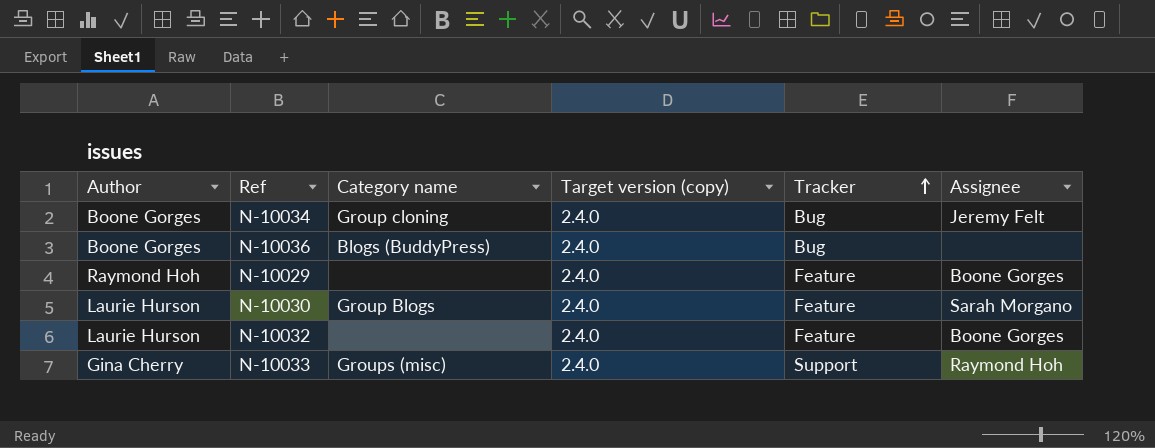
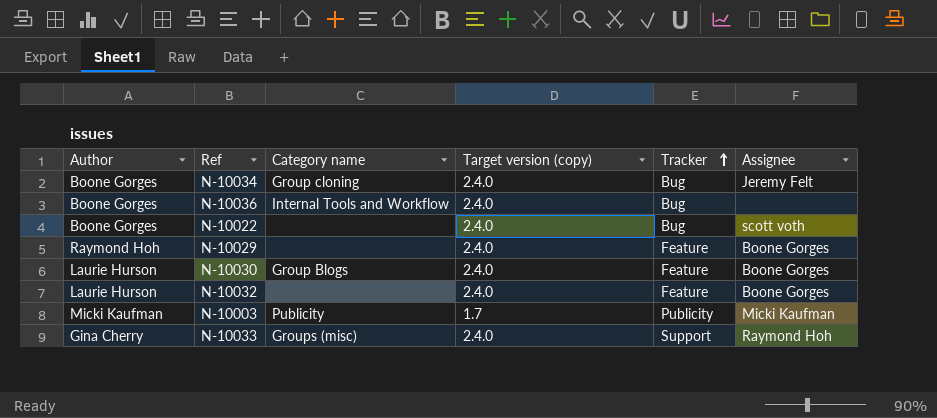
N-10036 | Category name: Blogs (BuddyPress) -> Internal Tools and Workflow
row N-10022: none -> Boone Gorges | none | 2.4.0 | Bug | scott voth
N-10030 | Assignee: Sarah Morgano -> Boone Gorges
row N-10003: none -> Micki Kaufman | Publicity | 1.7 | Publicity | Micki Kaufman

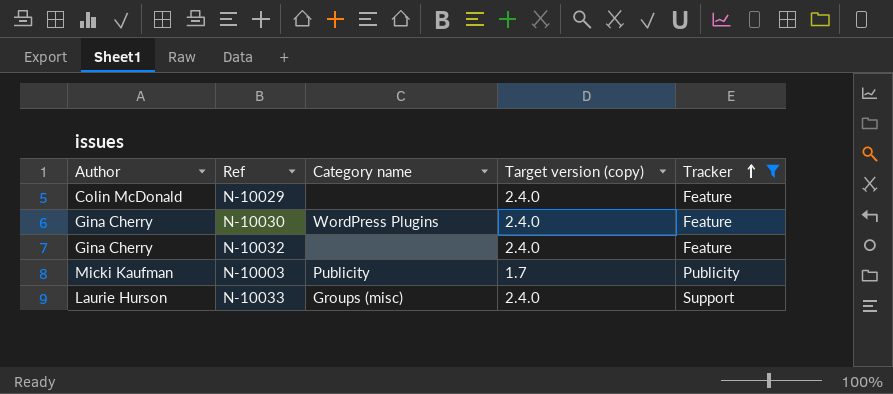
filter: none -> Tracker != Bug
column Assignee | position: 6 -> none
N-10029 | Author: Raymond Hoh -> Colin McDonald
N-10030 | Author: Laurie Hurson -> Gina Cherry
N-10030 | Category name: Group Blogs -> WordPress Plugins
N-10032 | Author: Laurie Hurson -> Gina Cherry
N-10033 | Author: Gina Cherry -> Laurie Hurson

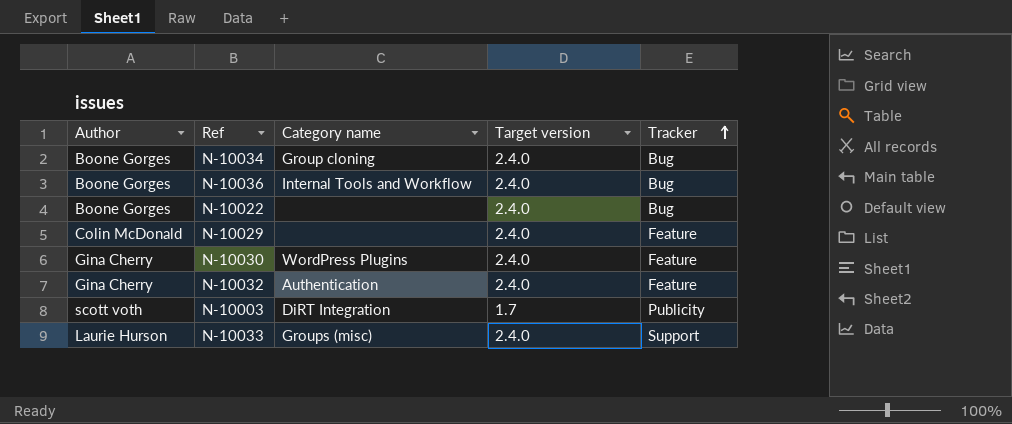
filter: Tracker != Bug -> none
column name: Target version (copy) -> Target version
N-10032 | Category name: none -> Authentication
N-10003 | Author: Micki Kaufman -> scott voth
N-10003 | Category name: Publicity -> DiRT Integration

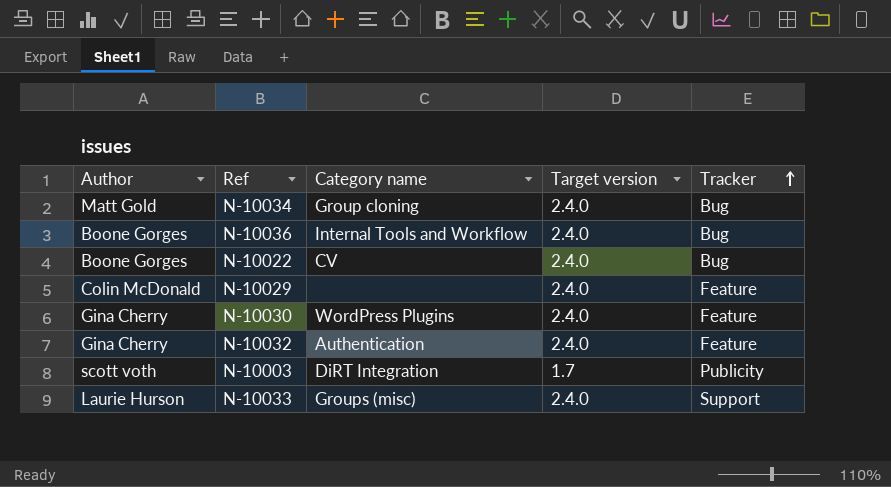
N-10034 | Author: Boone Gorges -> Matt Gold
N-10022 | Category name: none -> CV

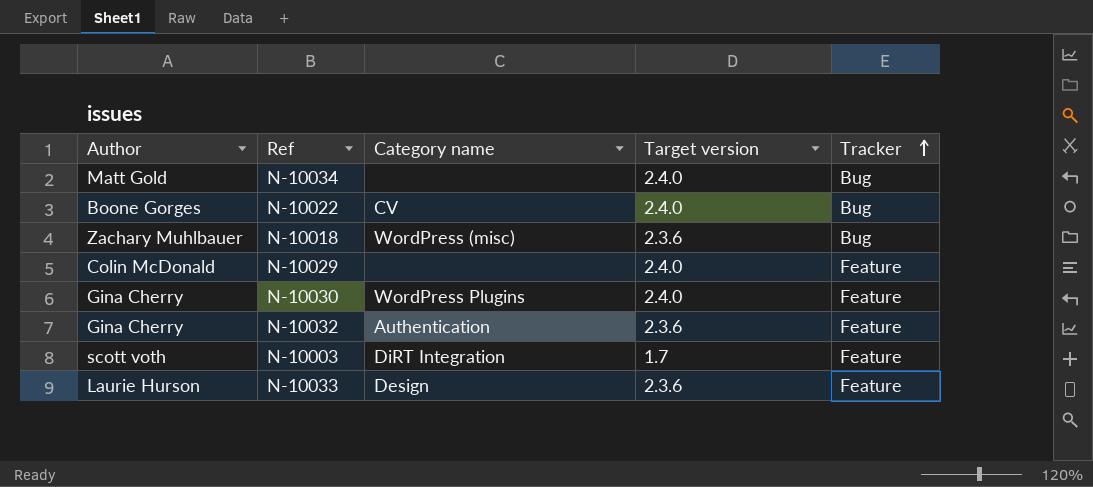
row N-10036: Boone Gorges | Internal Tools and Workflow | 2.4.0 | Bug -> none
N-10034 | Category name: Group cloning -> none
row N-10018: none -> Zachary Muhlbauer | WordPress (misc) | 2.3.6 | Bug
N-10032 | Target version: 2.4.0 -> 2.3.6
N-10003 | Tracker: Publicity -> Feature
N-10033 | Category name: Groups (misc) -> Design
N-10033 | Target version: 2.4.0 -> 2.3.6
N-10033 | Tracker: Support -> Feature

